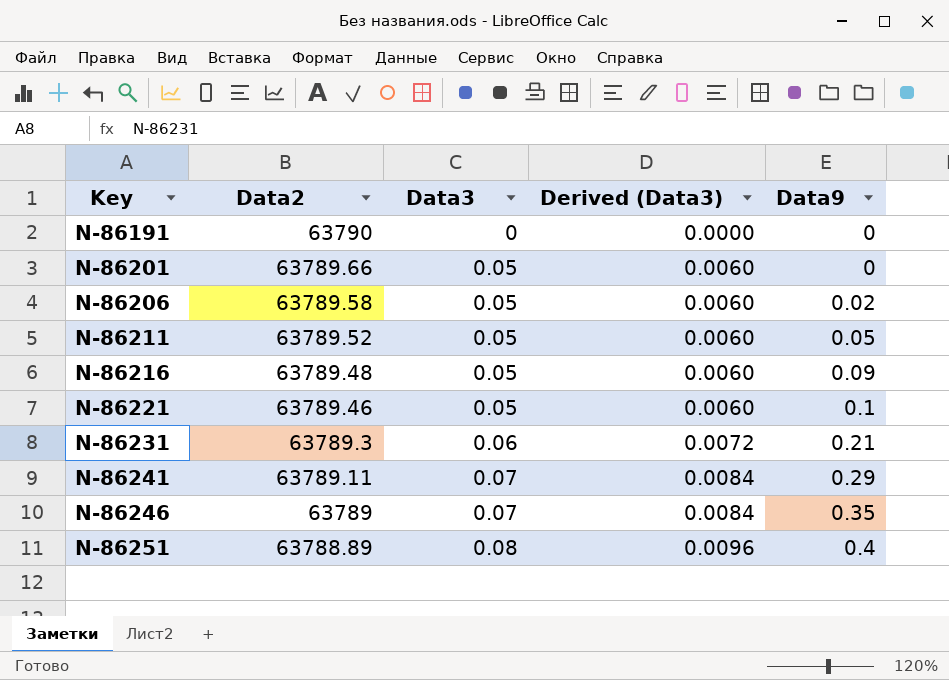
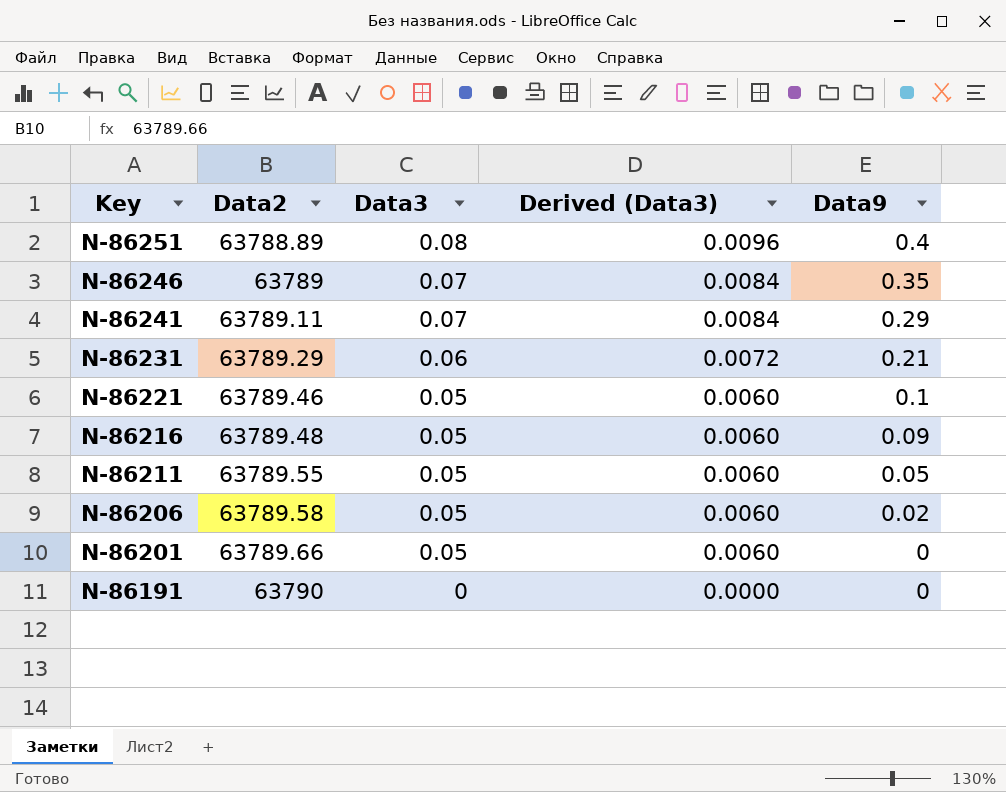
row order: Key ascending -> Key descending
N-86231 | Data2: 63789.3 -> 63789.29
N-86211 | Data2: 63789.52 -> 63789.55

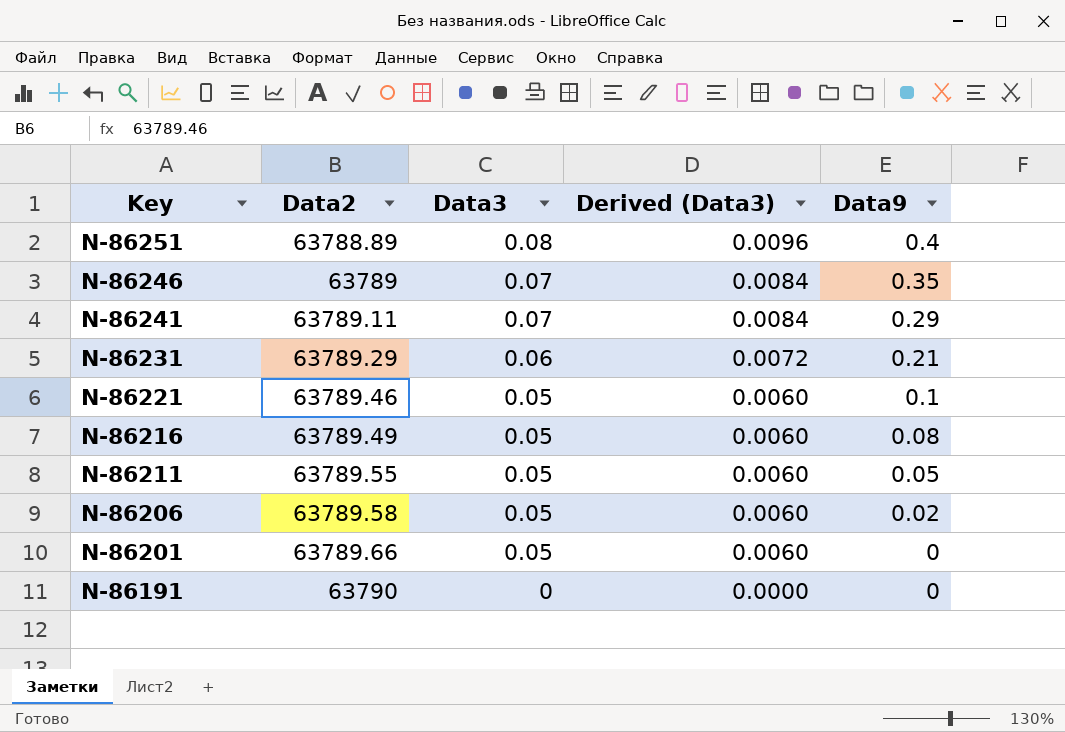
N-86216 | Data2: 63789.48 -> 63789.49
N-86216 | Data9: 0.09 -> 0.08

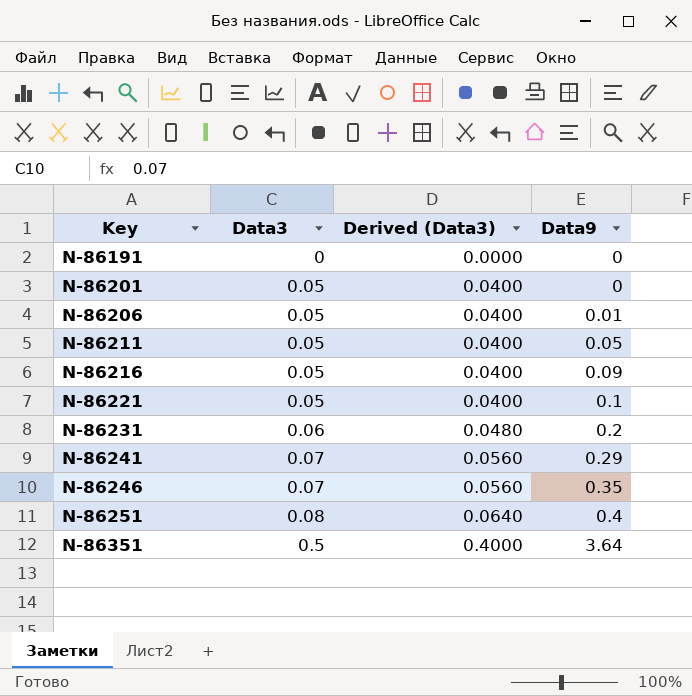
row order: Key descending -> Key ascending
column Data2 | position: 2 -> none
column Derived (Data3) | formula: [Data3] * 0.12 -> [Data3] * 0.8
N-86206 | Data9: 0.02 -> 0.01
N-86216 | Data9: 0.08 -> 0.09
N-86231 | Data9: 0.21 -> 0.2
row N-86351: none -> 0.5 | 0.4000 | 3.64

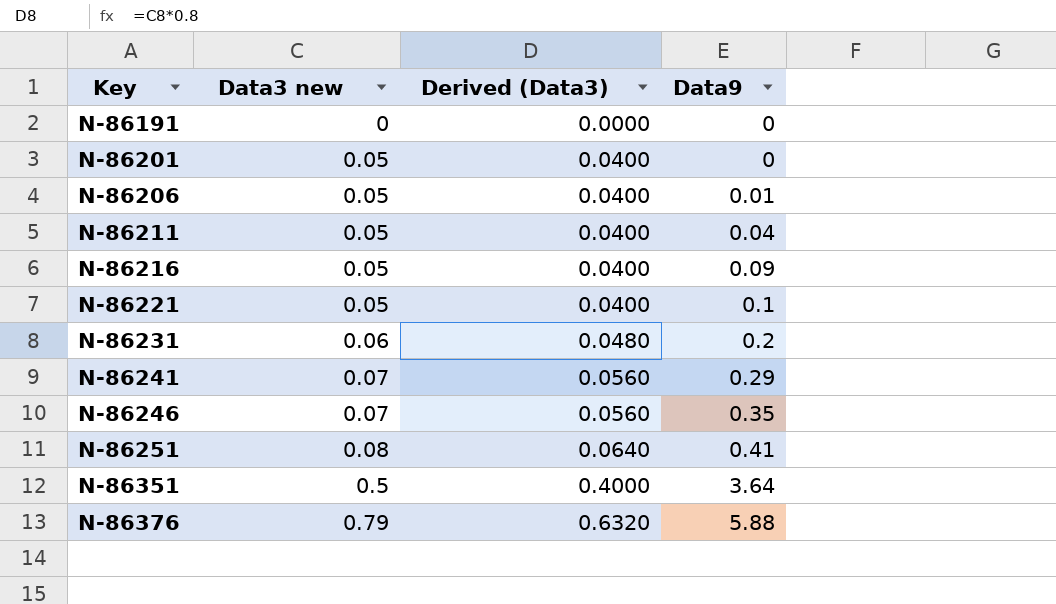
column name: Data3 -> Data3 new
N-86211 | Data9: 0.05 -> 0.04
N-86251 | Data9: 0.4 -> 0.41
row N-86376: none -> 0.79 | 0.6320 | 5.88

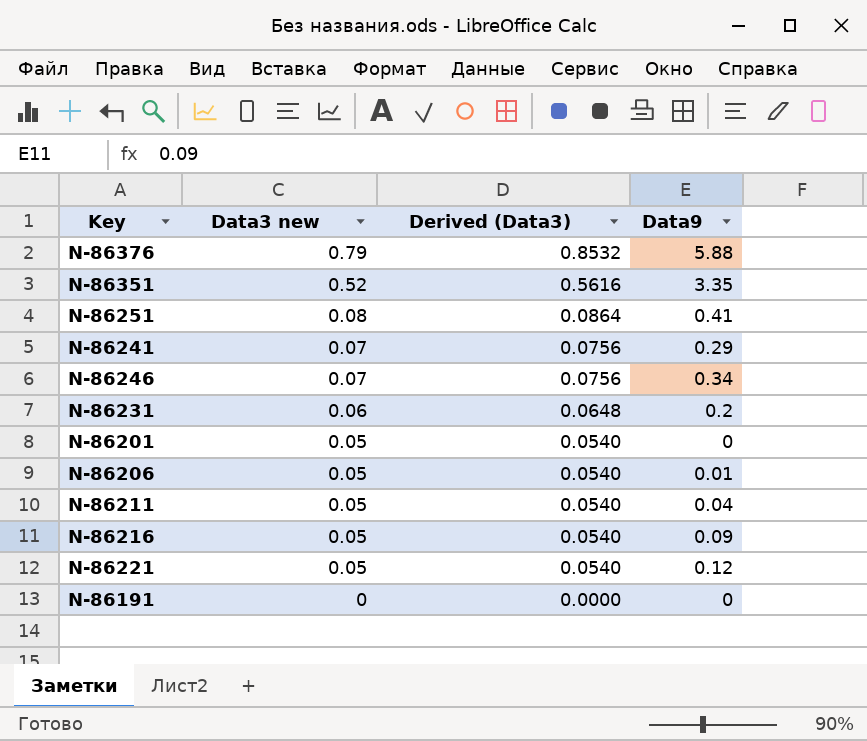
row order: Key ascending -> Data3 new descending
column Derived (Data3) | formula: [Data3 new] * 0.8 -> [Data3 new] * 1.08
N-86351 | Data3 new: 0.5 -> 0.52
N-86351 | Data9: 3.64 -> 3.35
N-86246 | Data9: 0.35 -> 0.34
N-86221 | Data9: 0.1 -> 0.12

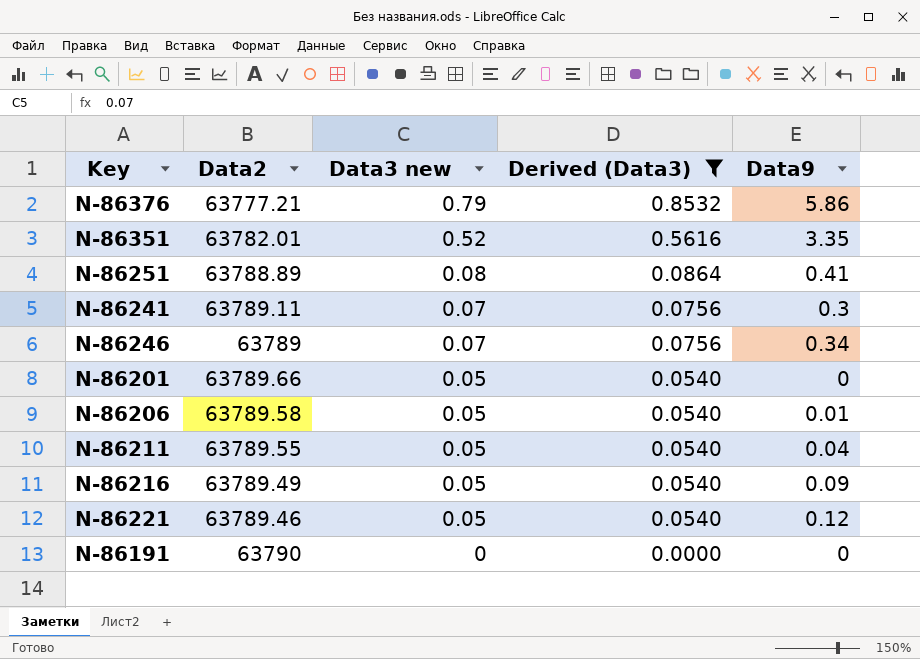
filter: none -> Derived (Data3) != 0.0648
column Data2 | position: none -> 2
N-86376 | Data9: 5.88 -> 5.86
N-86241 | Data9: 0.29 -> 0.3

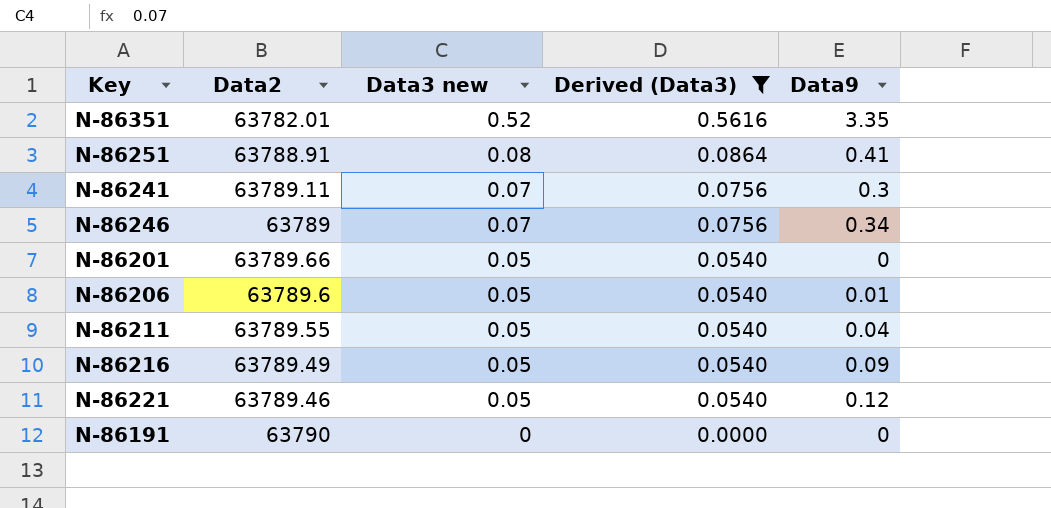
row N-86376: 63777.21 | 0.79 | 0.8532 | 5.86 -> none
N-86251 | Data2: 63788.89 -> 63788.91
N-86206 | Data2: 63789.58 -> 63789.6

